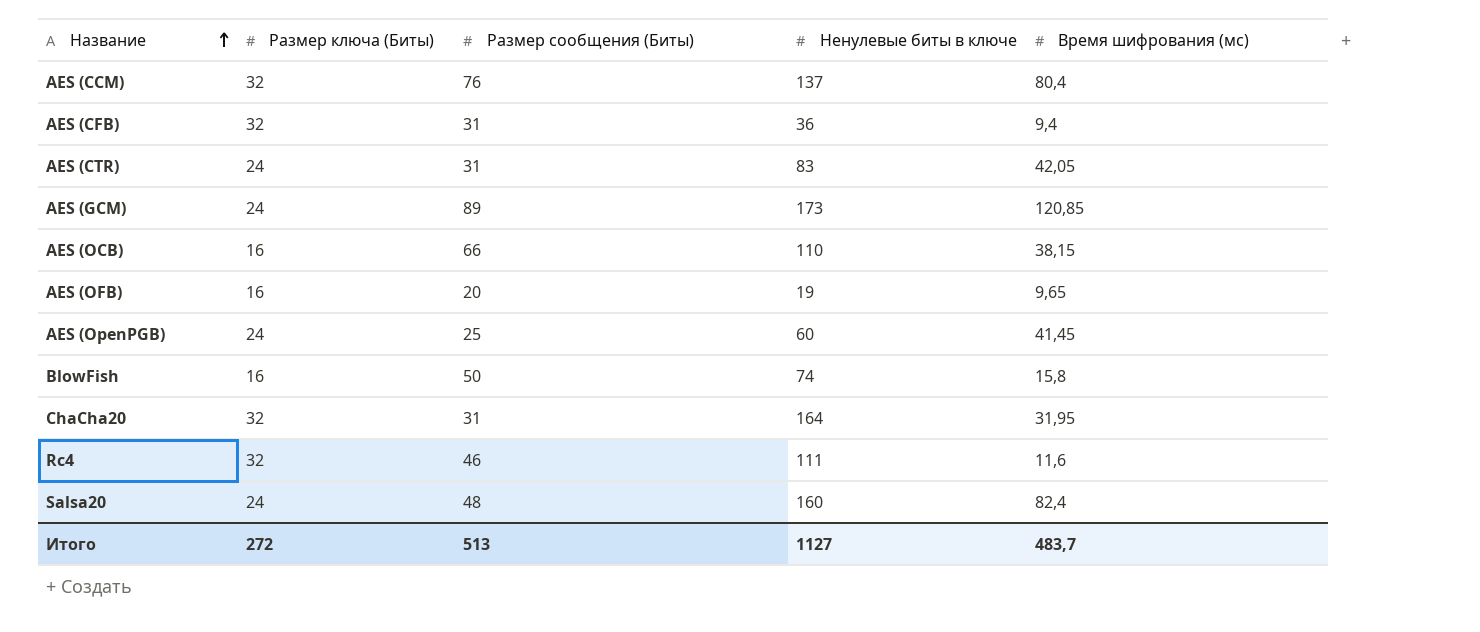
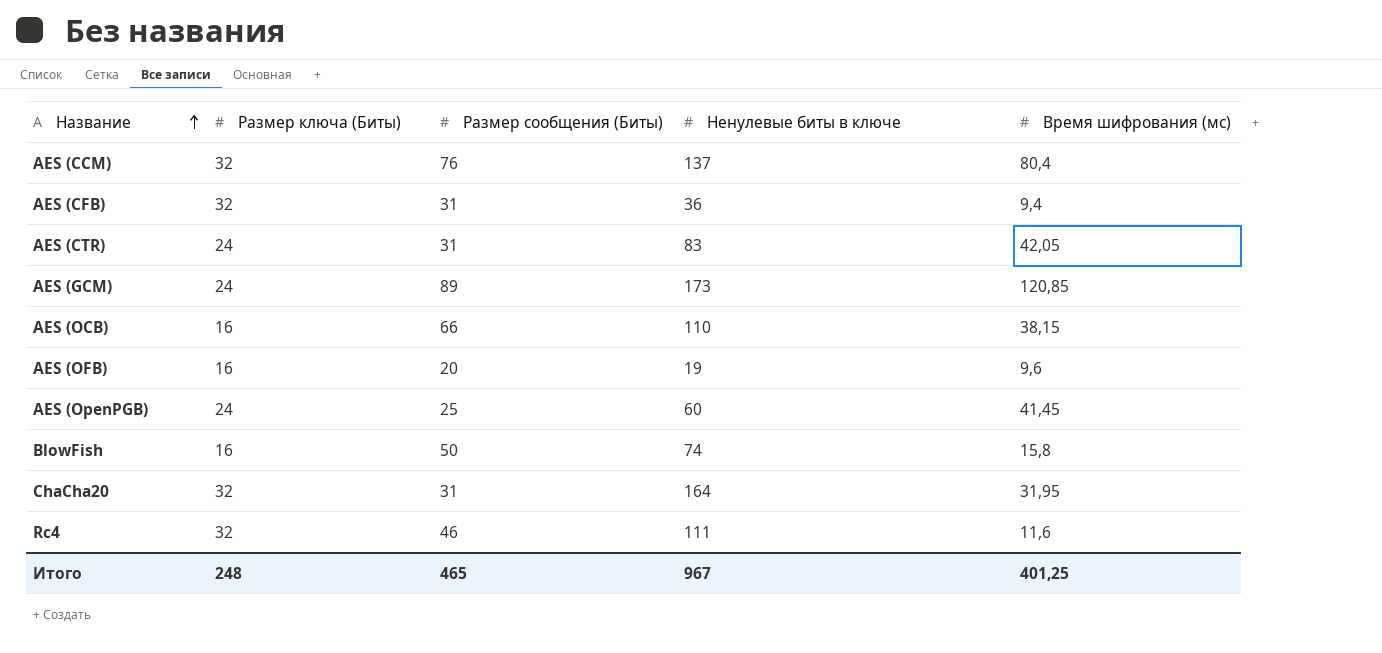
row Salsa20: 24 | 48 | 160 | 82,4 -> none
AES (OFB) | Время шифрования (мс): 9,65 -> 9,6
Итого | Размер ключа (Биты): 272 -> 248
Итого | Размер сообщения (Биты): 513 -> 465
Итого | Ненулевые биты в ключе: 1127 -> 967
Итого | Время шифрования (мс): 483,7 -> 401,25

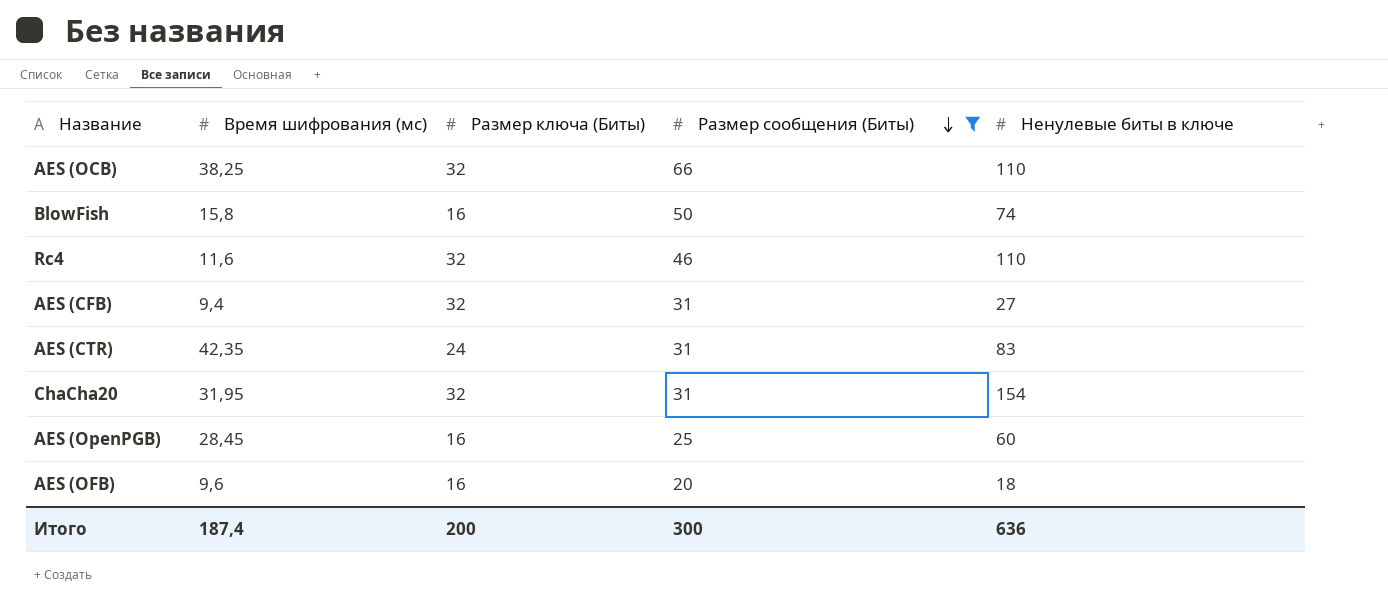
filter: none -> Размер сообщения (Биты) <= 66
row order: Название ascending -> Размер сообщения (Биты) descending
column Время шифрования (мс) | position: 5 -> 2
AES (OCB) | Время шифрования (мс): 38,15 -> 38,25
AES (OCB) | Размер ключа (Биты): 16 -> 32
Rc4 | Ненулевые биты в ключе: 111 -> 110
AES (CFB) | Ненулевые биты в ключе: 36 -> 27
AES (CTR) | Время шифрования (мс): 42,05 -> 42,35
ChaCha20 | Ненулевые биты в ключе: 164 -> 154
AES (OpenPGB) | Время шифрования (мс): 41,45 -> 28,45
AES (OpenPGB) | Размер ключа (Биты): 24 -> 16
AES (OFB) | Ненулевые биты в ключе: 19 -> 18
Итого | Время шифрования (мс): 401,25 -> 187,4
Итого | Размер ключа (Биты): 248 -> 200
Итого | Размер сообщения (Биты): 465 -> 300
Итого | Ненулевые биты в ключе: 967 -> 636

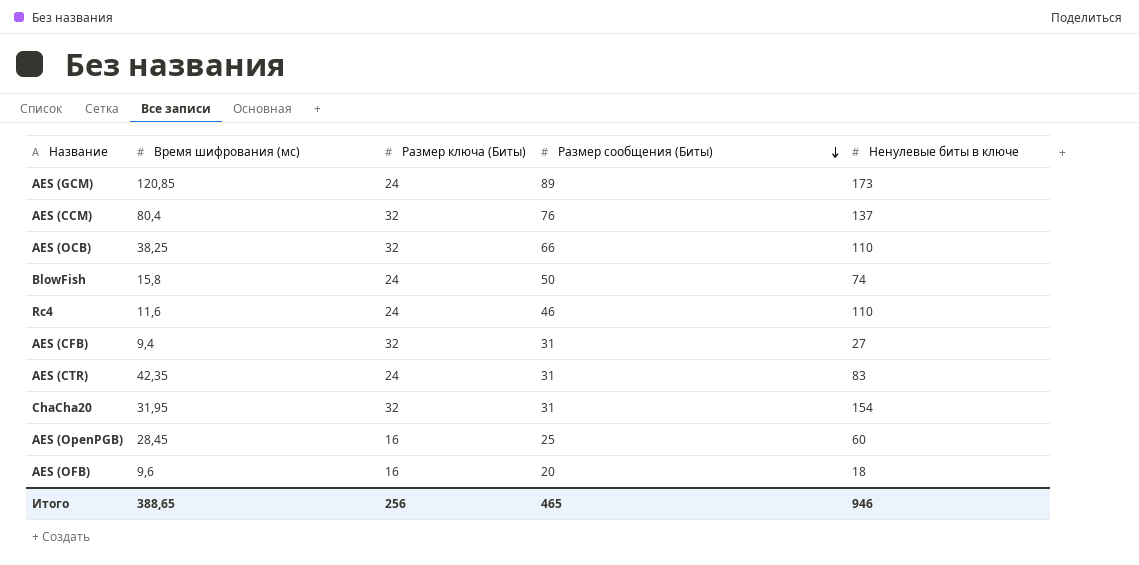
filter: Размер сообщения (Биты) <= 66 -> none
BlowFish | Размер ключа (Биты): 16 -> 24
Rc4 | Размер ключа (Биты): 32 -> 24
Итого | Время шифрования (мс): 187,4 -> 388,65
Итого | Размер ключа (Биты): 200 -> 256
Итого | Размер сообщения (Биты): 300 -> 465
Итого | Ненулевые биты в ключе: 636 -> 946

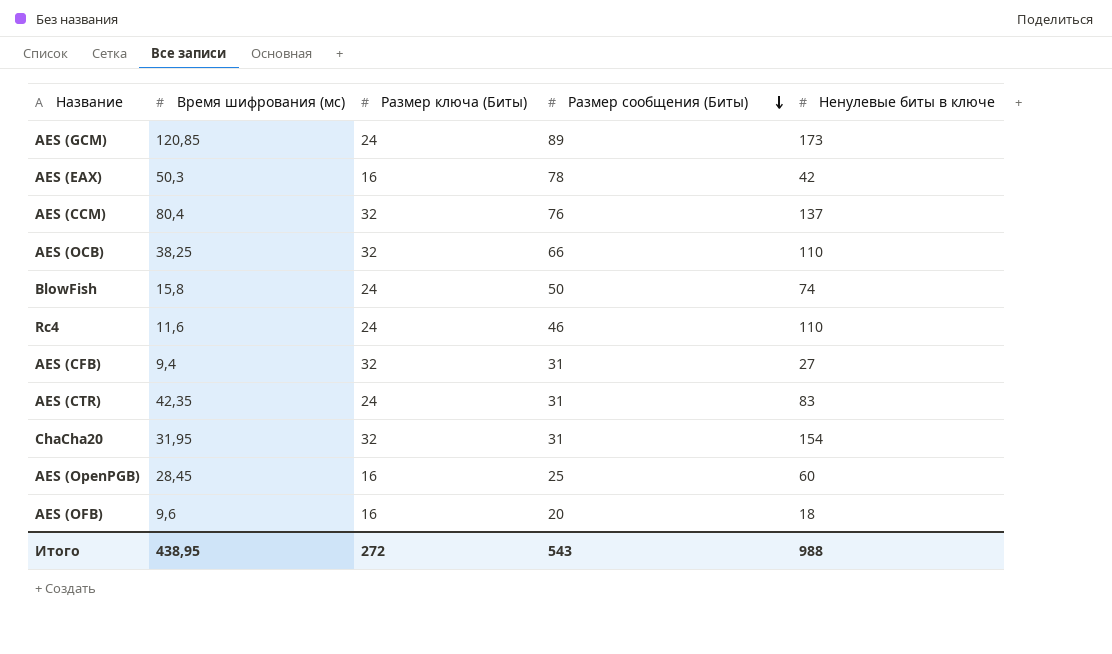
row AES (EAX): none -> 50,3 | 16 | 78 | 42
Итого | Время шифрования (мс): 388,65 -> 438,95
Итого | Размер ключа (Биты): 256 -> 272
Итого | Размер сообщения (Биты): 465 -> 543
Итого | Ненулевые биты в ключе: 946 -> 988

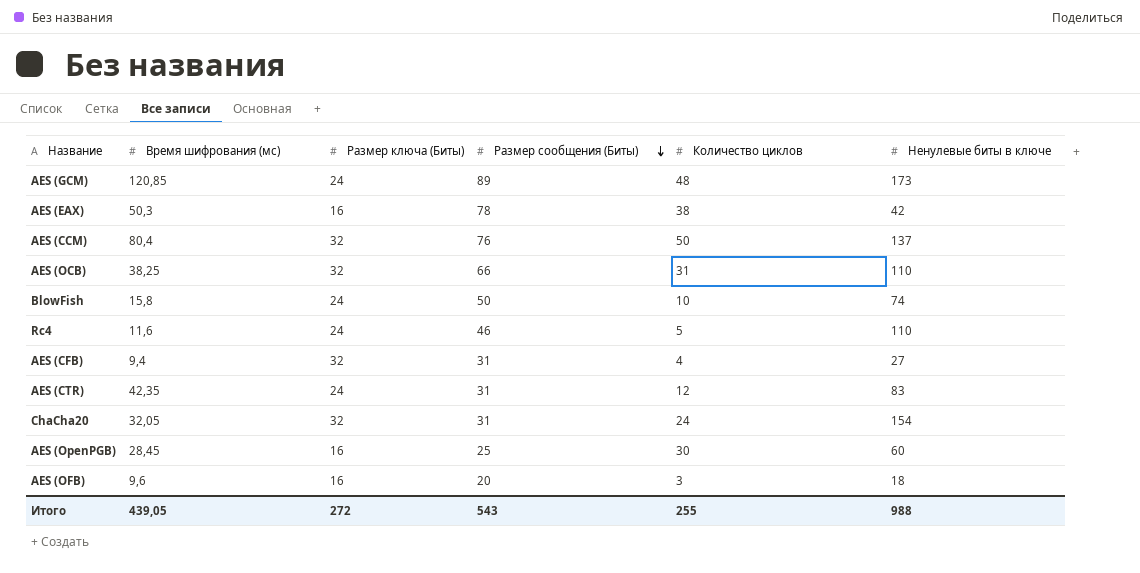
column Количество циклов | position: none -> 5
ChaCha20 | Время шифрования (мс): 31,95 -> 32,05
Итого | Время шифрования (мс): 438,95 -> 439,05

